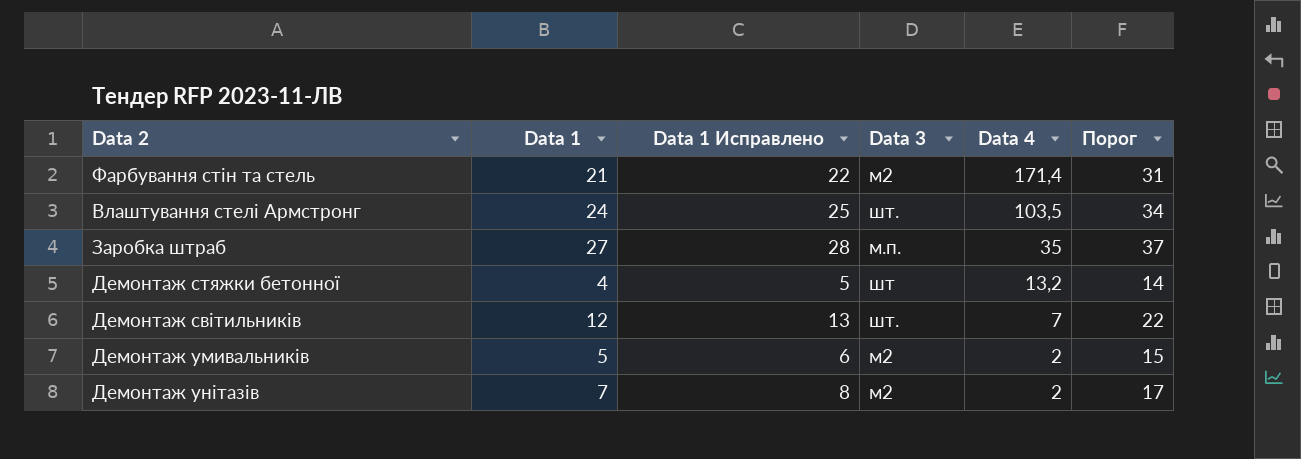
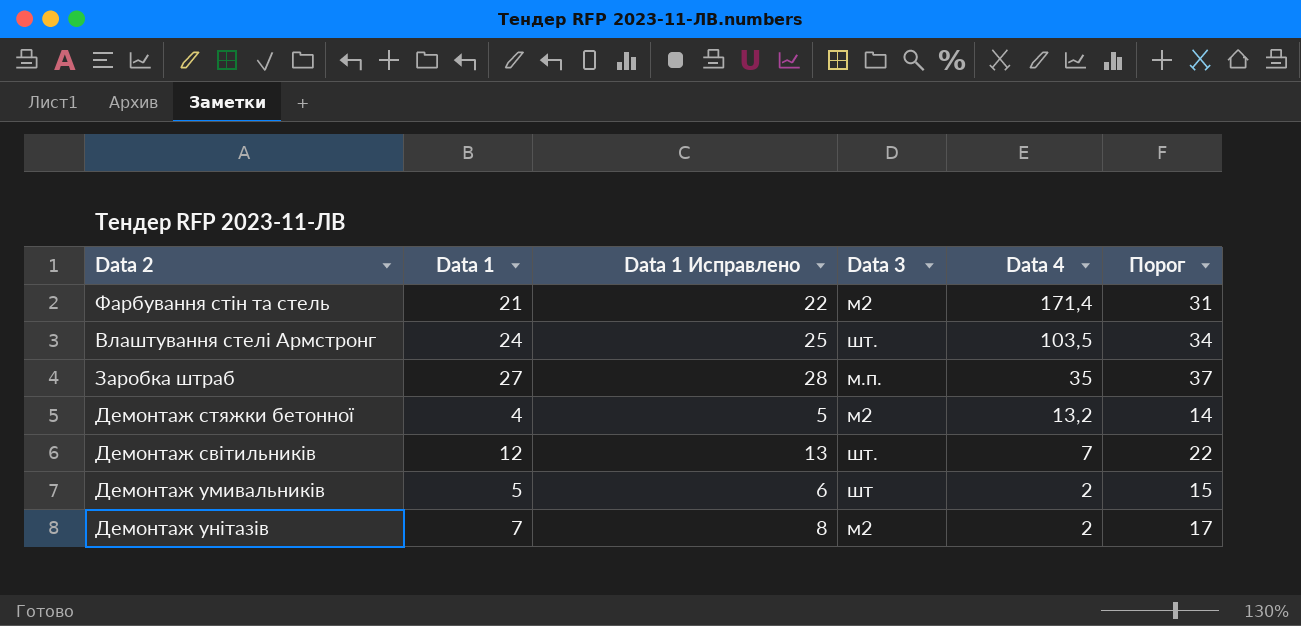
Демонтаж стяжки бетонної | Data 3: шт -> м2
Демонтаж умивальників | Data 3: м2 -> шт

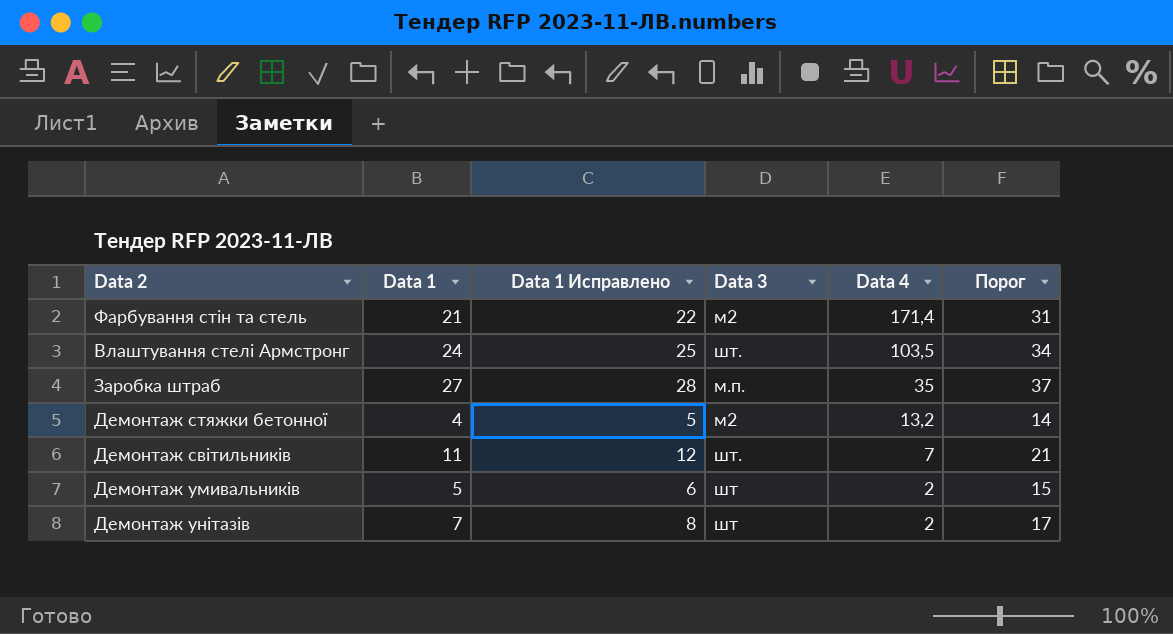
Демонтаж світильників | Data 1: 12 -> 11
Демонтаж світильників | Data 1 Исправлено: 13 -> 12
Демонтаж світильників | Порог: 22 -> 21
Демонтаж унітазів | Data 3: м2 -> шт

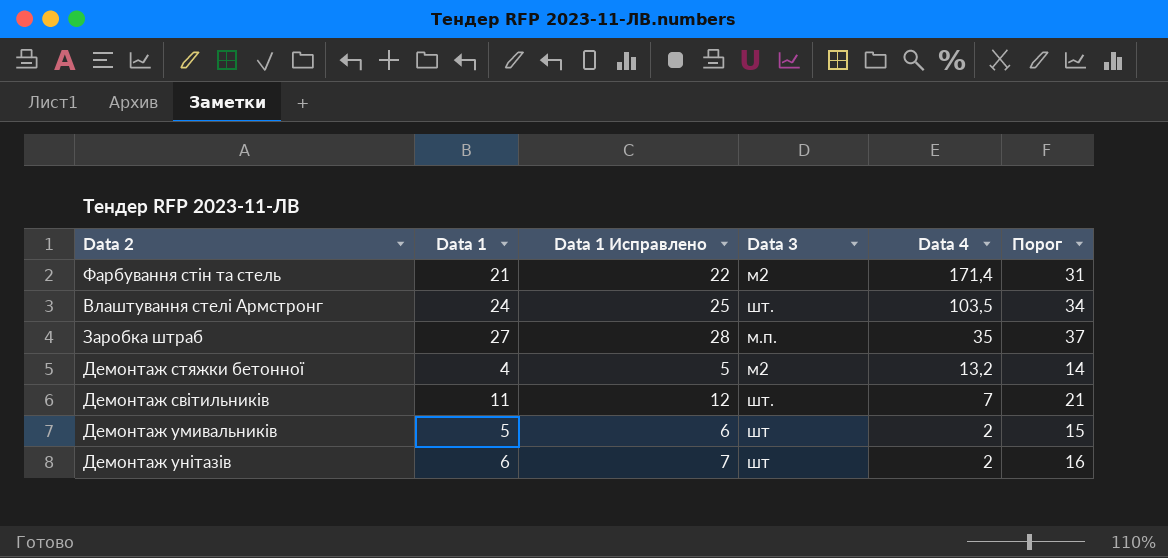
Демонтаж унітазів | Data 1: 7 -> 6
Демонтаж унітазів | Data 1 Исправлено: 8 -> 7
Демонтаж унітазів | Порог: 17 -> 16

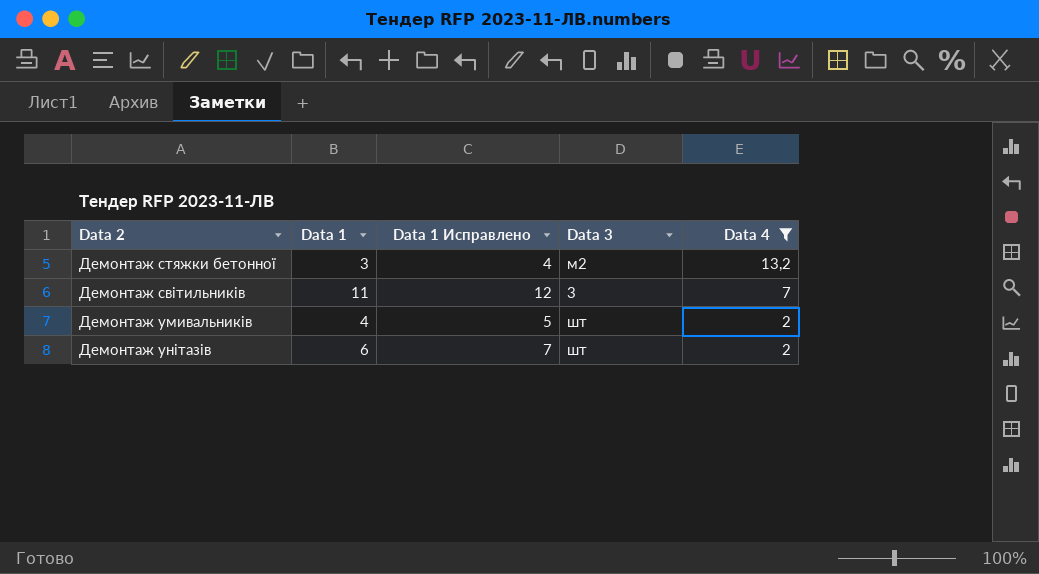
filter: none -> Data 4 <= 13,2
column Порог | formula: [Data 1] + 10 -> none
Демонтаж стяжки бетонної | Data 1: 4 -> 3
Демонтаж стяжки бетонної | Data 1 Исправлено: 5 -> 4
Демонтаж світильників | Data 3: шт. -> 3
Демонтаж умивальників | Data 1: 5 -> 4
Демонтаж умивальників | Data 1 Исправлено: 6 -> 5

